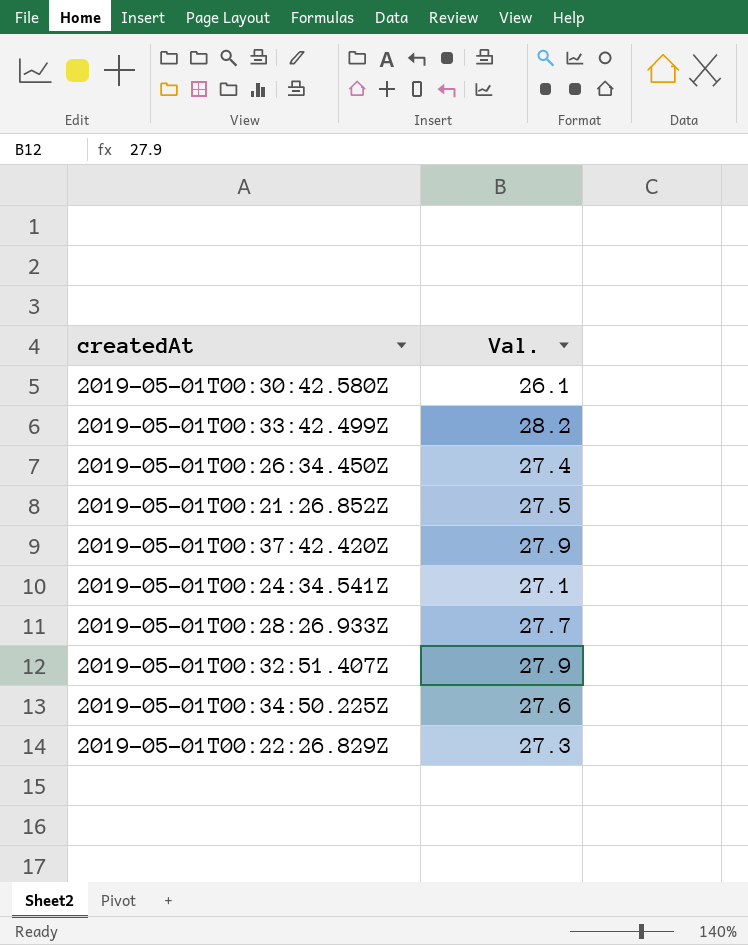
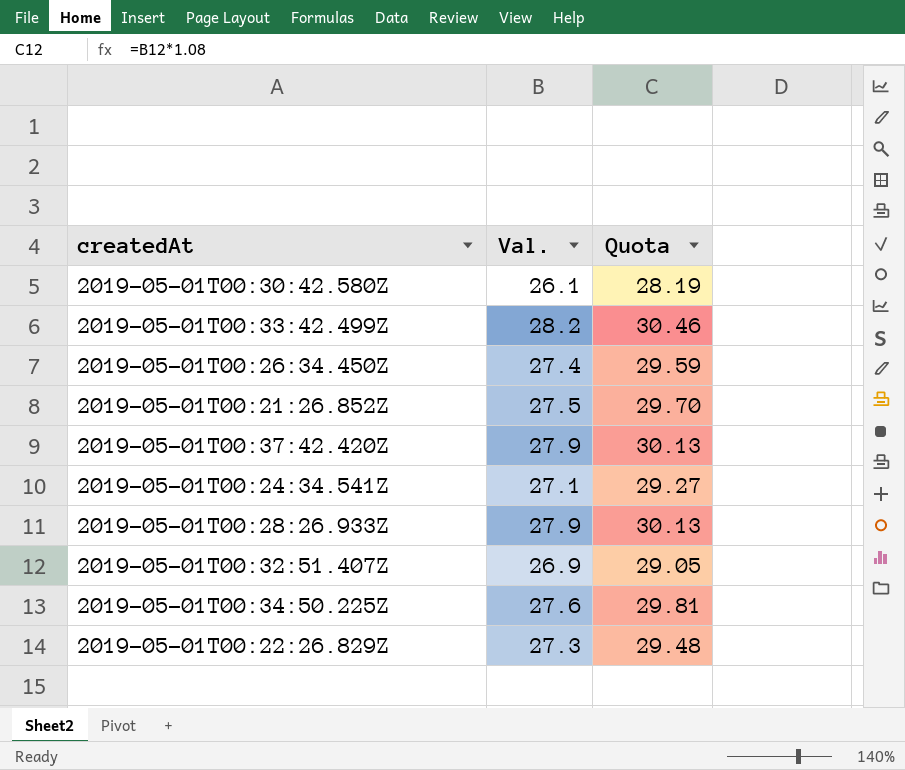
column Quota | formula: none -> [Val.] * 1.08
2019-05-01T00:28:26.933Z | Val.: 27.7 -> 27.9
2019-05-01T00:32:51.407Z | Val.: 27.9 -> 26.9

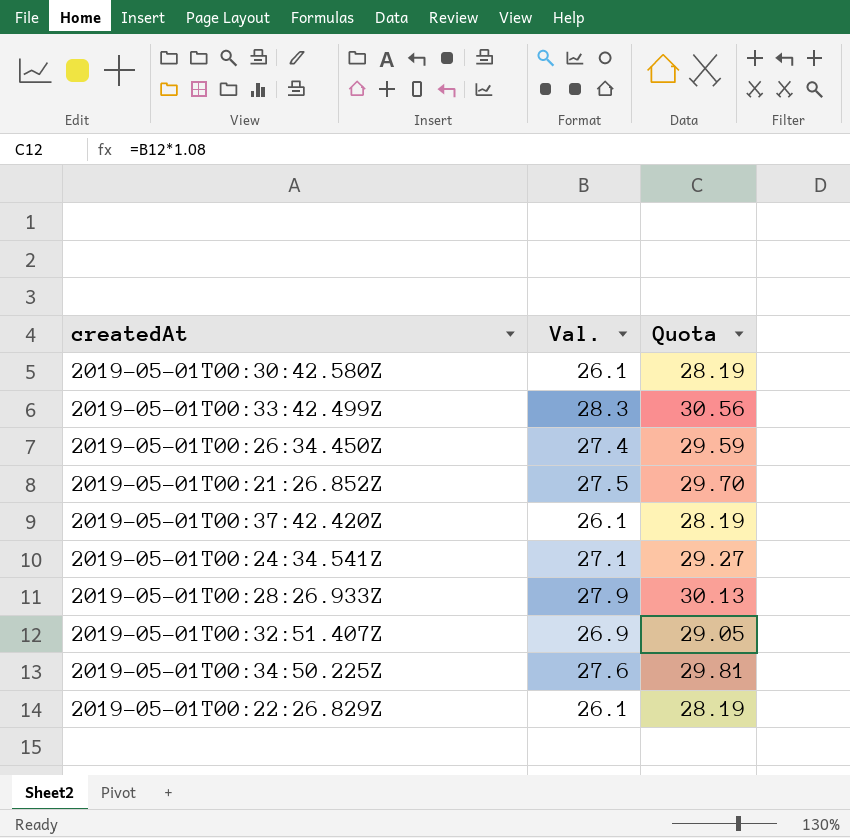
2019-05-01T00:33:42.499Z | Val.: 28.2 -> 28.3
2019-05-01T00:33:42.499Z | Quota: 30.46 -> 30.56
2019-05-01T00:37:42.420Z | Val.: 27.9 -> 26.1
2019-05-01T00:37:42.420Z | Quota: 30.13 -> 28.19
2019-05-01T00:22:26.829Z | Val.: 27.3 -> 26.1
2019-05-01T00:22:26.829Z | Quota: 29.48 -> 28.19

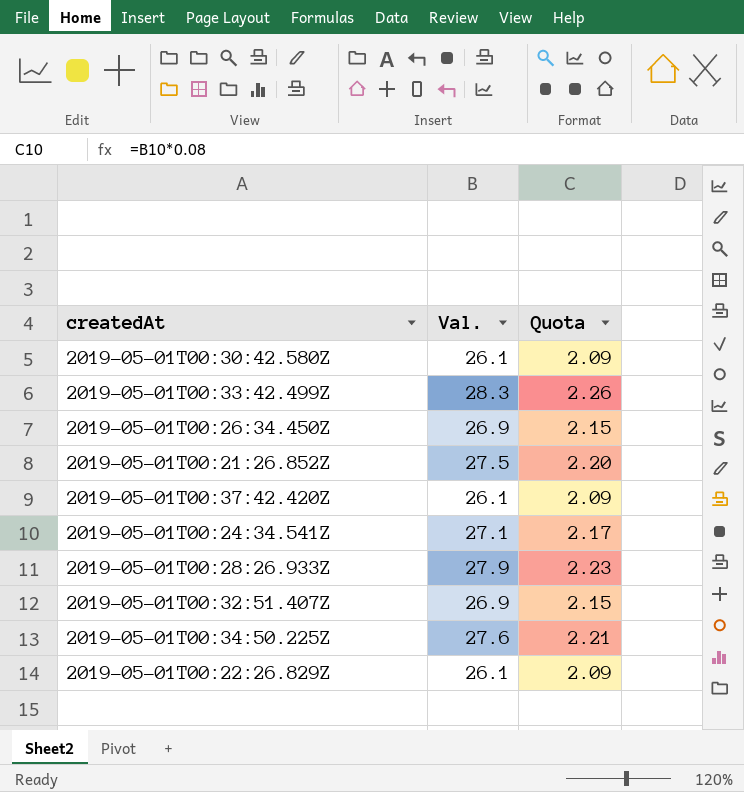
column Quota | formula: [Val.] * 1.08 -> [Val.] * 0.08
2019-05-01T00:26:34.450Z | Val.: 27.4 -> 26.9

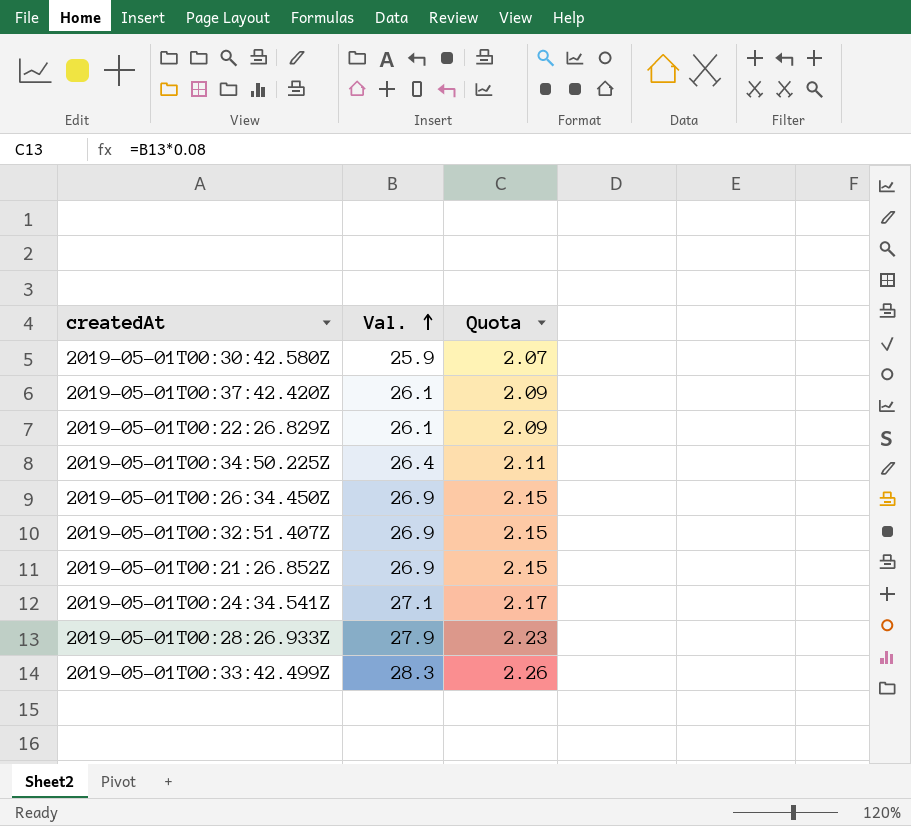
row order: none -> Val. ascending
2019-05-01T00:30:42.580Z | Val.: 26.1 -> 25.9
2019-05-01T00:30:42.580Z | Quota: 2.09 -> 2.07
2019-05-01T00:34:50.225Z | Val.: 27.6 -> 26.4
2019-05-01T00:34:50.225Z | Quota: 2.21 -> 2.11
2019-05-01T00:21:26.852Z | Val.: 27.5 -> 26.9
2019-05-01T00:21:26.852Z | Quota: 2.20 -> 2.15

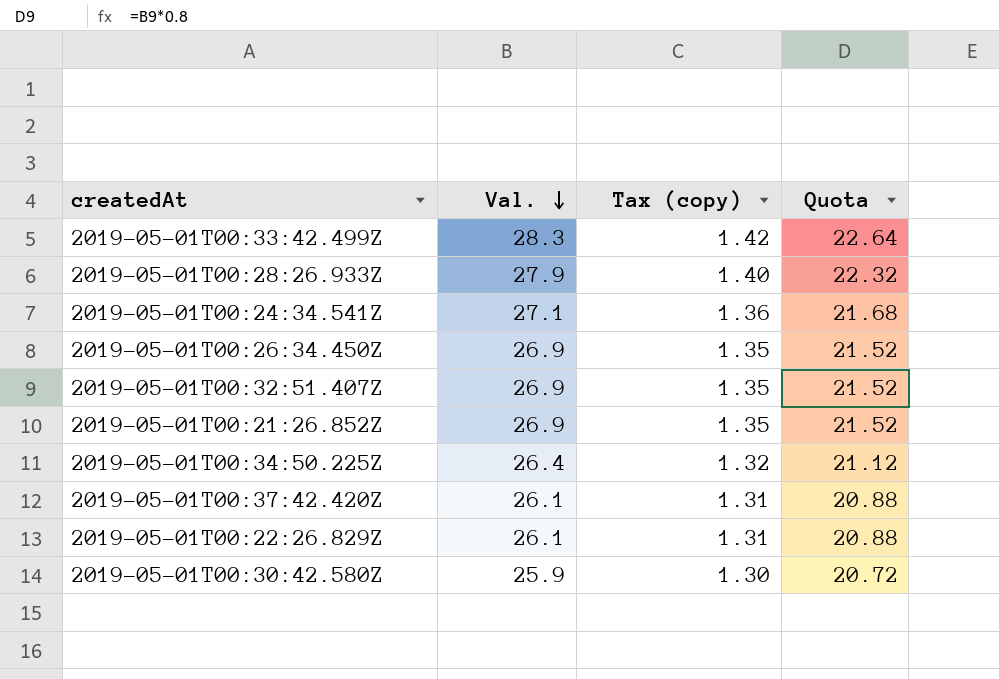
row order: Val. ascending -> Val. descending
column Tax (copy) | formula: none -> [Val.] * 0.05
column Quota | formula: [Val.] * 0.08 -> [Val.] * 0.8

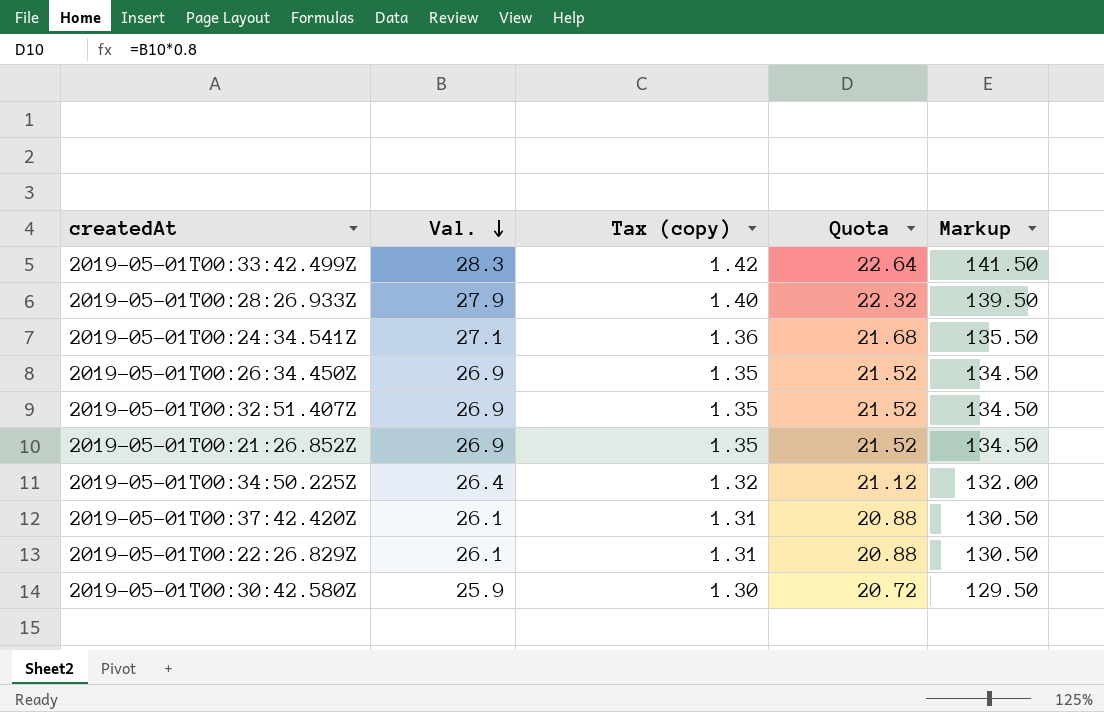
column Markup | formula: none -> [Val.] * 5

